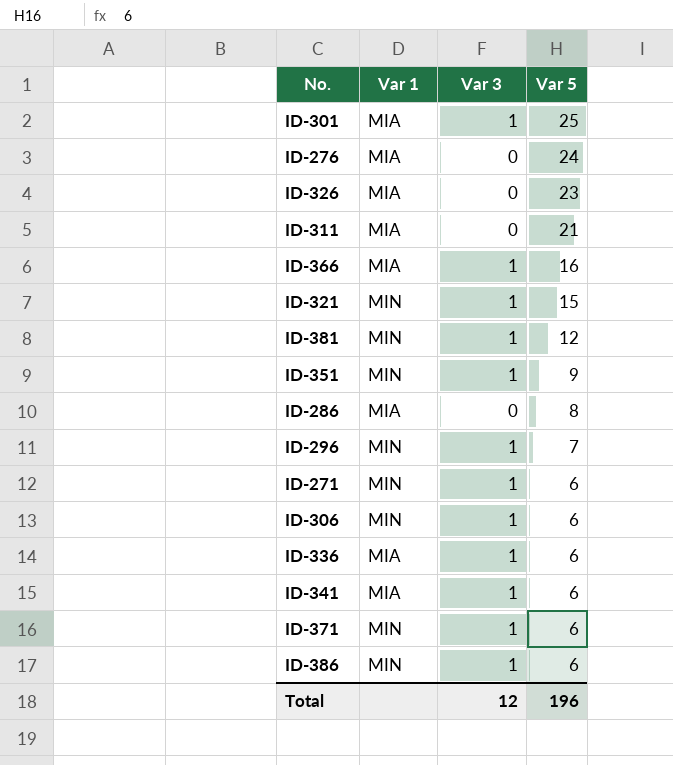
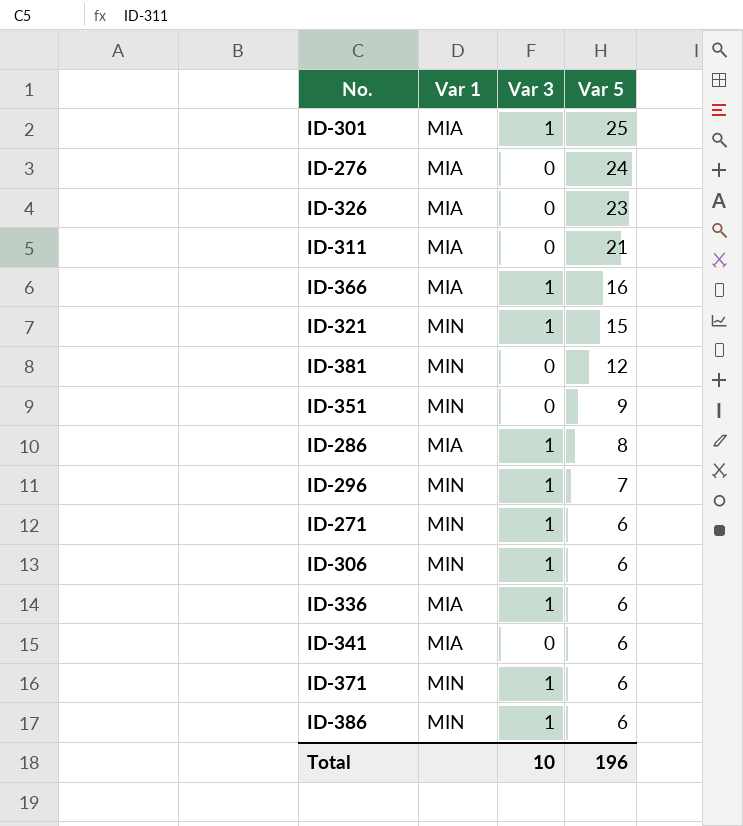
ID-381 | Var 3: 1 -> 0
ID-351 | Var 3: 1 -> 0
ID-286 | Var 3: 0 -> 1
ID-341 | Var 3: 1 -> 0
Total | Var 3: 12 -> 10

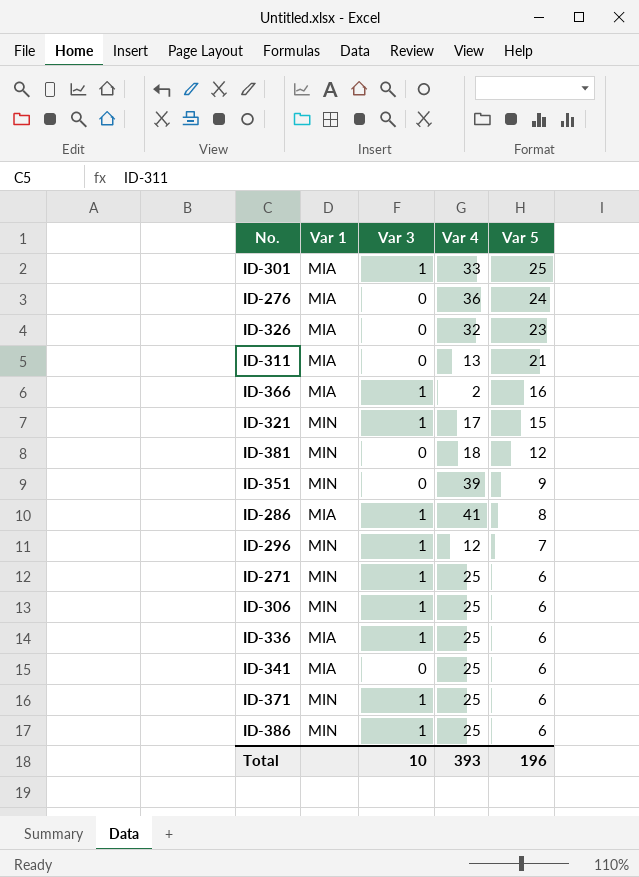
column Var 4 | position: none -> 4

